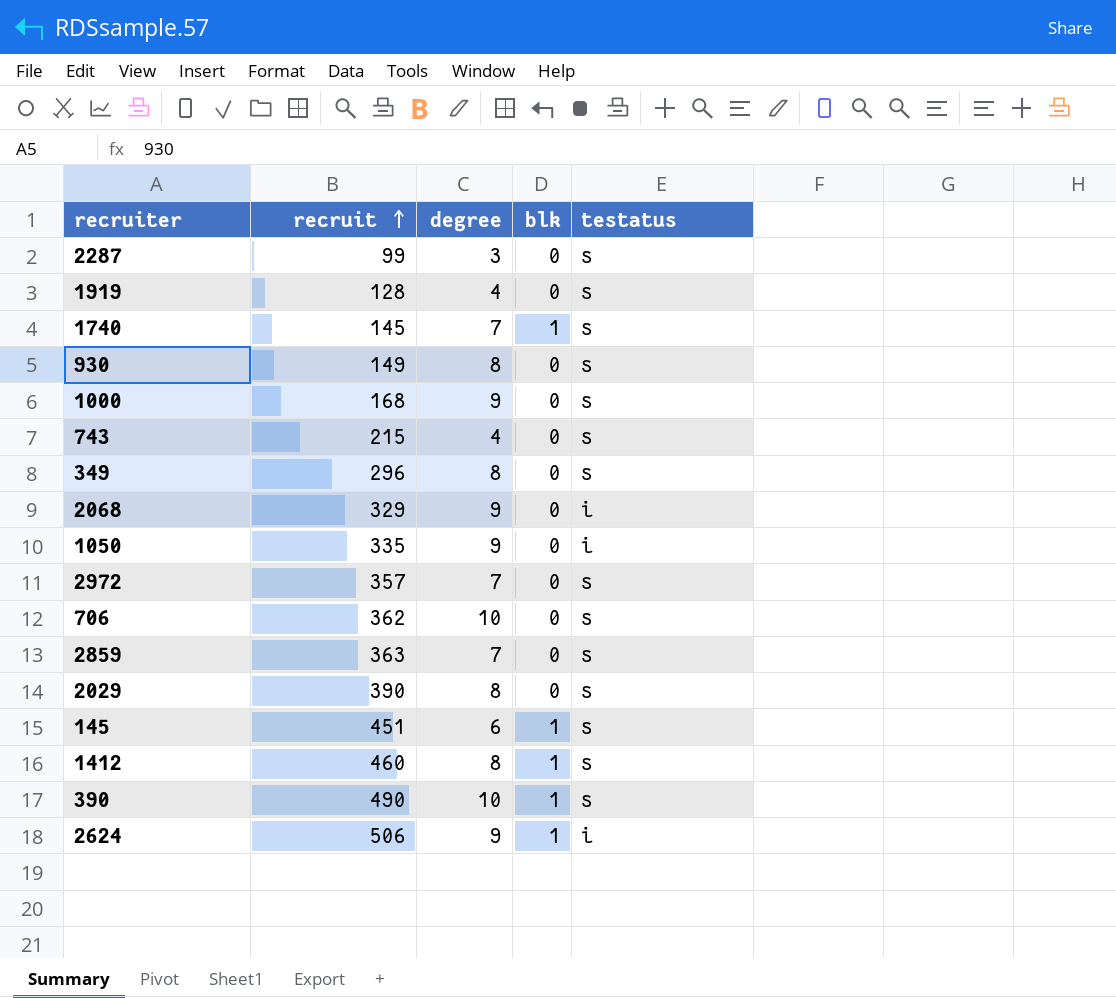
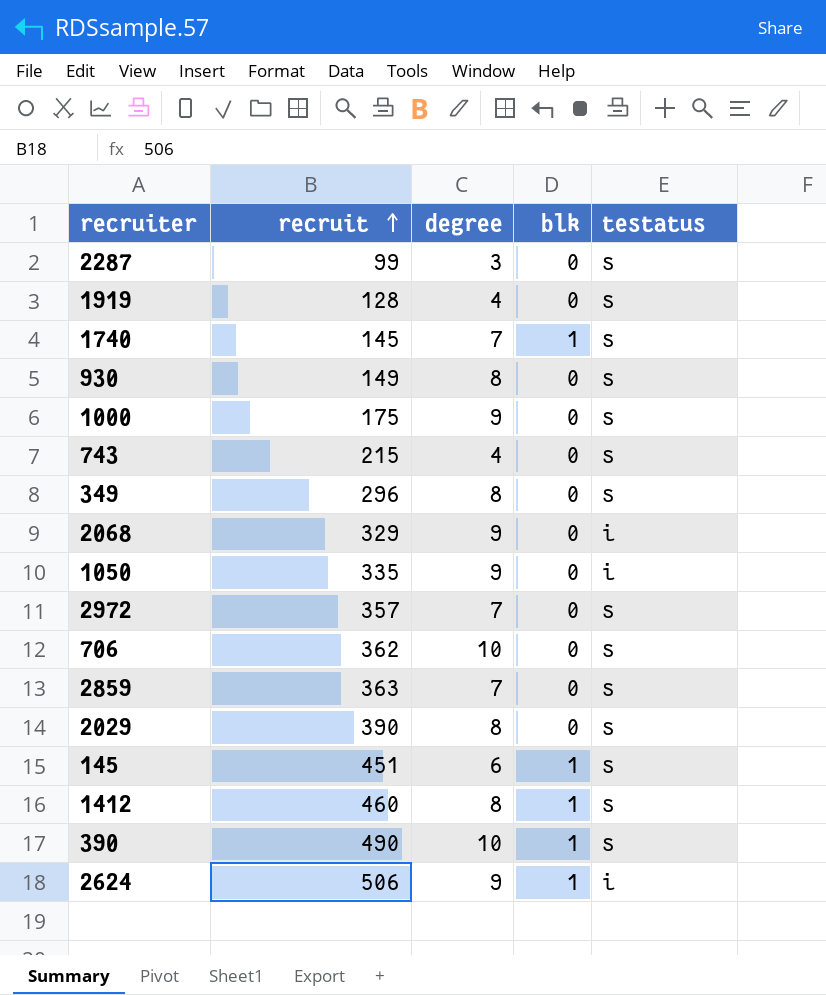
1000 | recruit: 168 -> 175

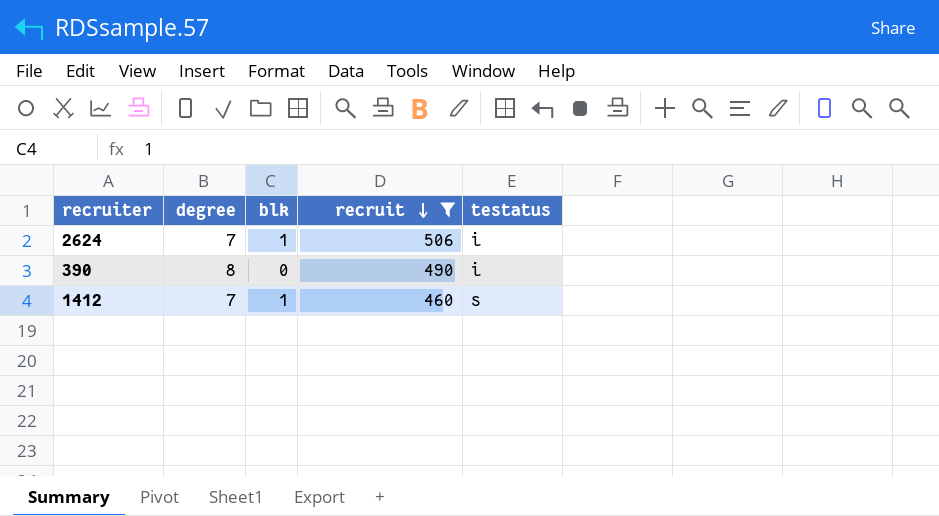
filter: none -> recruit >= 460
row order: recruit ascending -> recruit descending
column recruit | position: 2 -> 4
2624 | degree: 9 -> 7
390 | degree: 10 -> 8
390 | blk: 1 -> 0
390 | testatus: s -> i
1412 | degree: 8 -> 7

